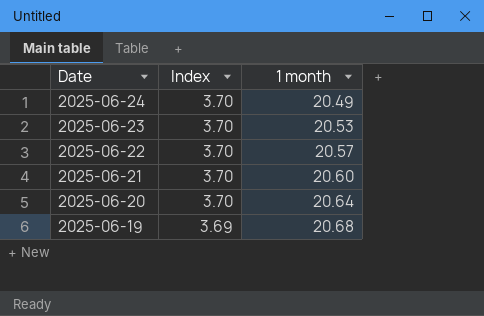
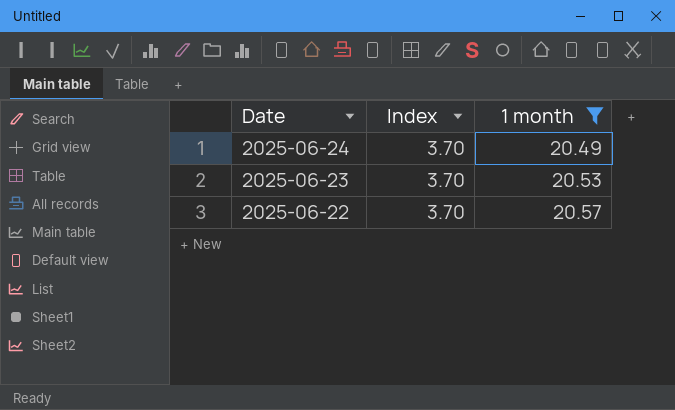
filter: none -> 1 month <= 20.57

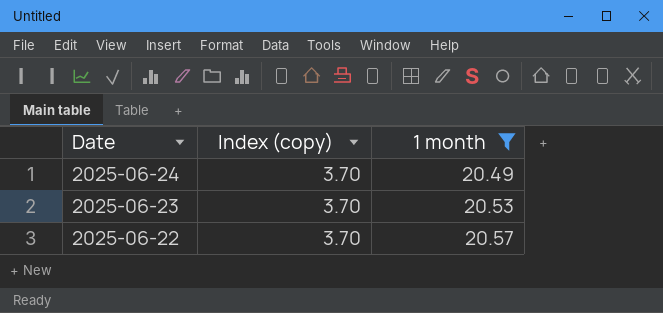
column name: Index -> Index (copy)

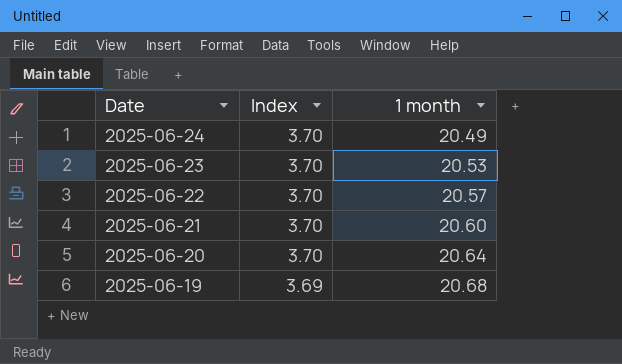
filter: 1 month <= 20.57 -> none
column name: Index (copy) -> Index

